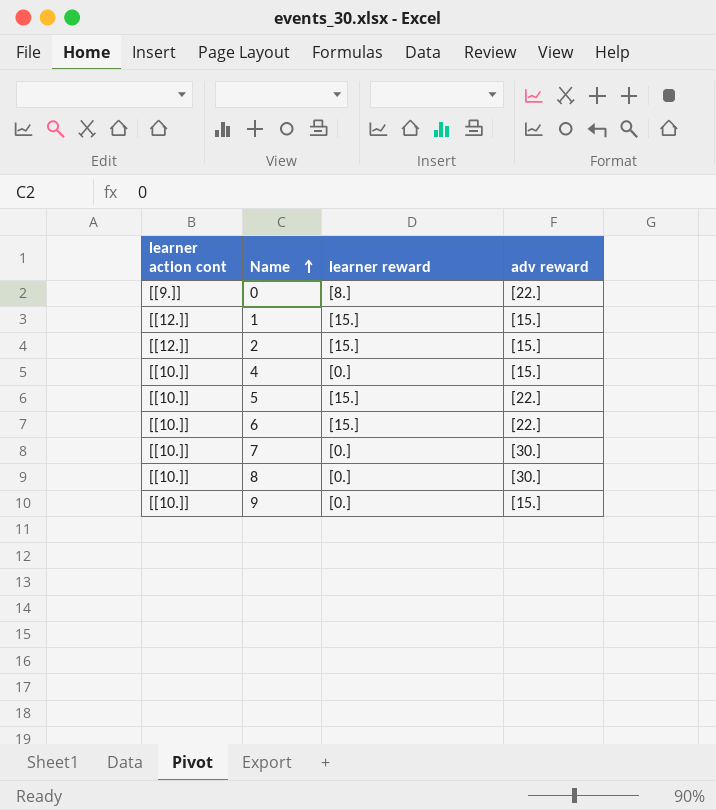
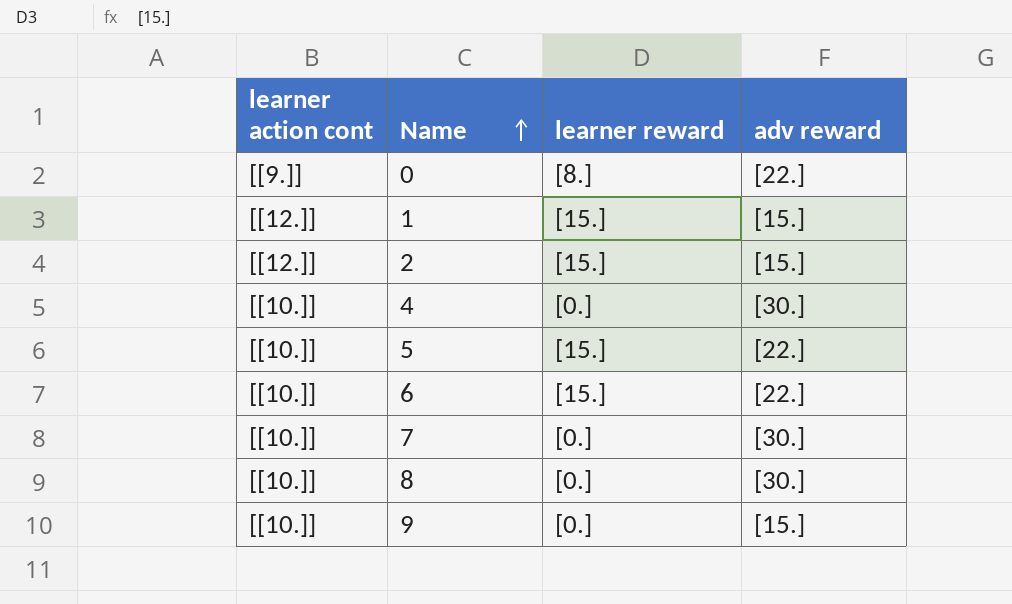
4 | adv reward: [15.] -> [30.]

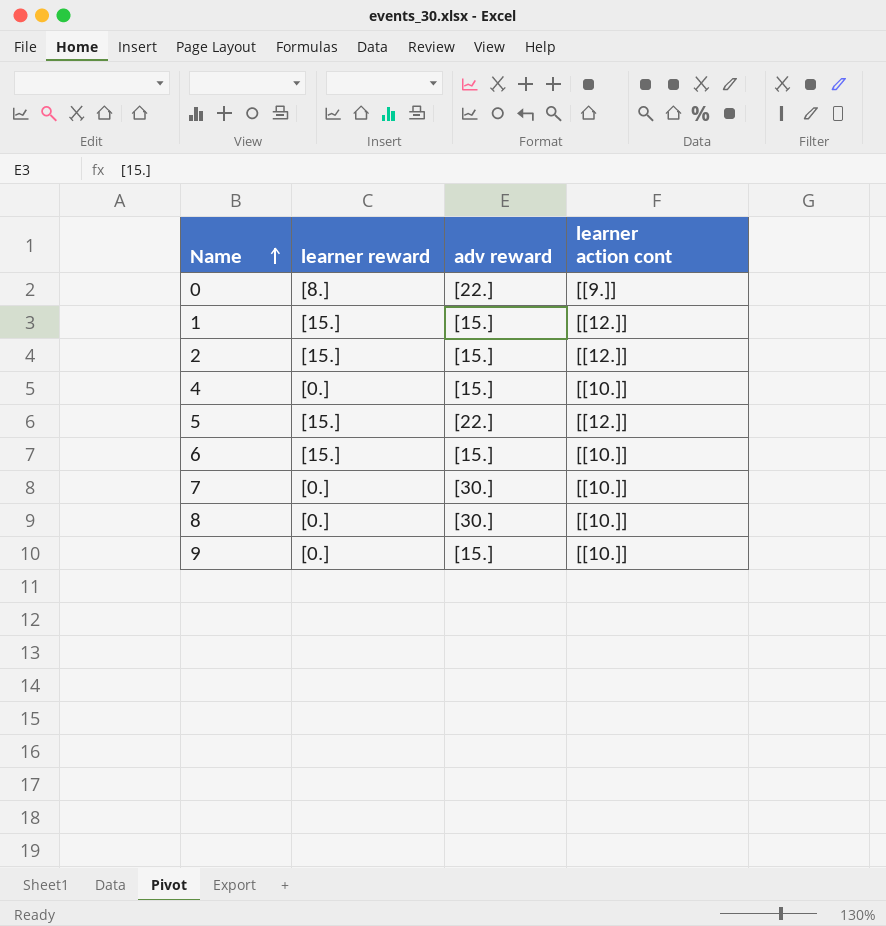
column learner action cont | position: 1 -> 4
4 | adv reward: [30.] -> [15.]
5 | learner action cont: [[10.]] -> [[12.]]
6 | adv reward: [22.] -> [15.]

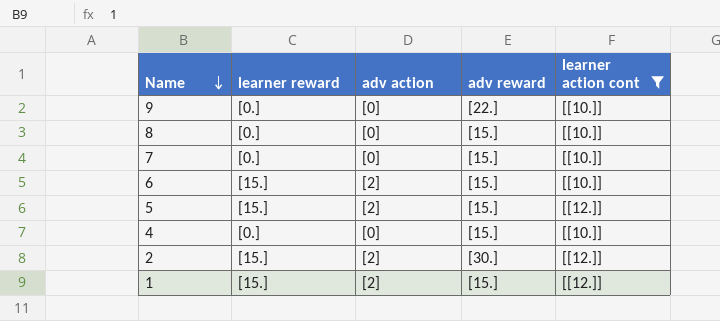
filter: none -> learner action cont != [[9.]]
row order: Name ascending -> Name descending
column adv action | position: none -> 3
9 | adv reward: [15.] -> [22.]
8 | adv reward: [30.] -> [15.]
7 | adv reward: [30.] -> [15.]
5 | adv reward: [22.] -> [15.]
2 | adv reward: [15.] -> [30.]

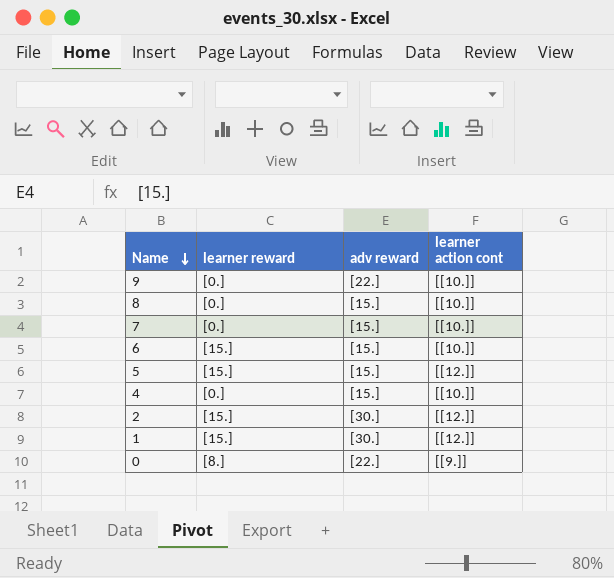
filter: learner action cont != [[9.]] -> none
column adv action | position: 3 -> none
1 | adv reward: [15.] -> [30.]

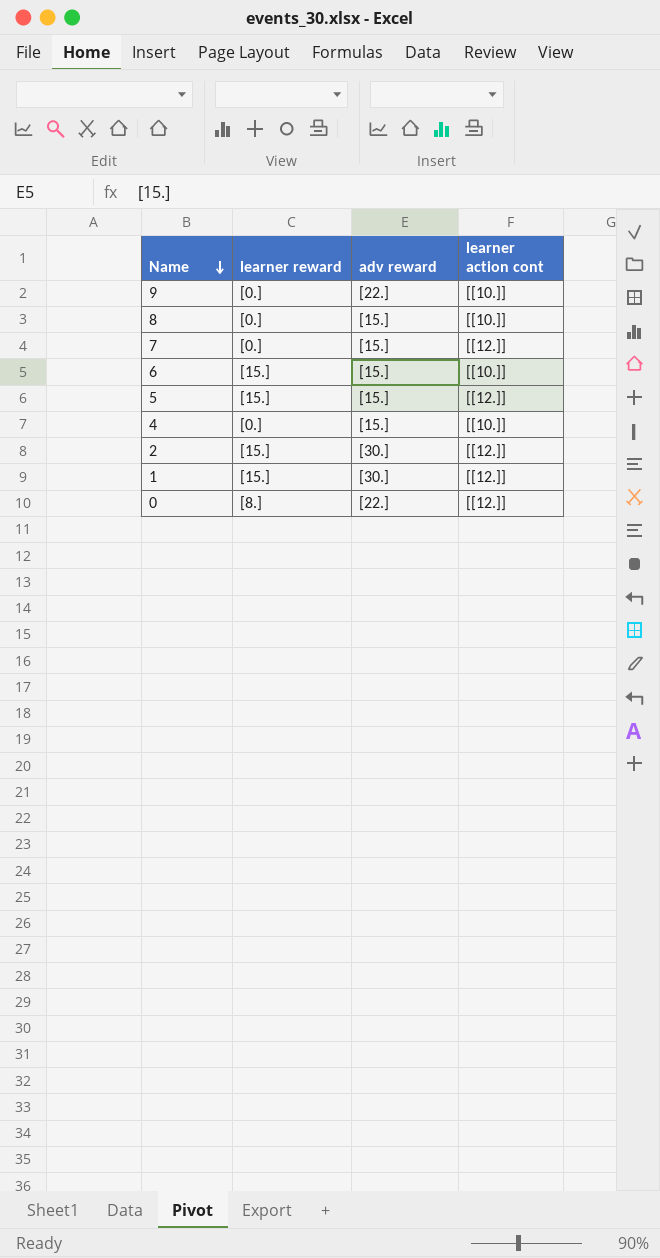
7 | learner action cont: [[10.]] -> [[12.]]
0 | learner action cont: [[9.]] -> [[12.]]

